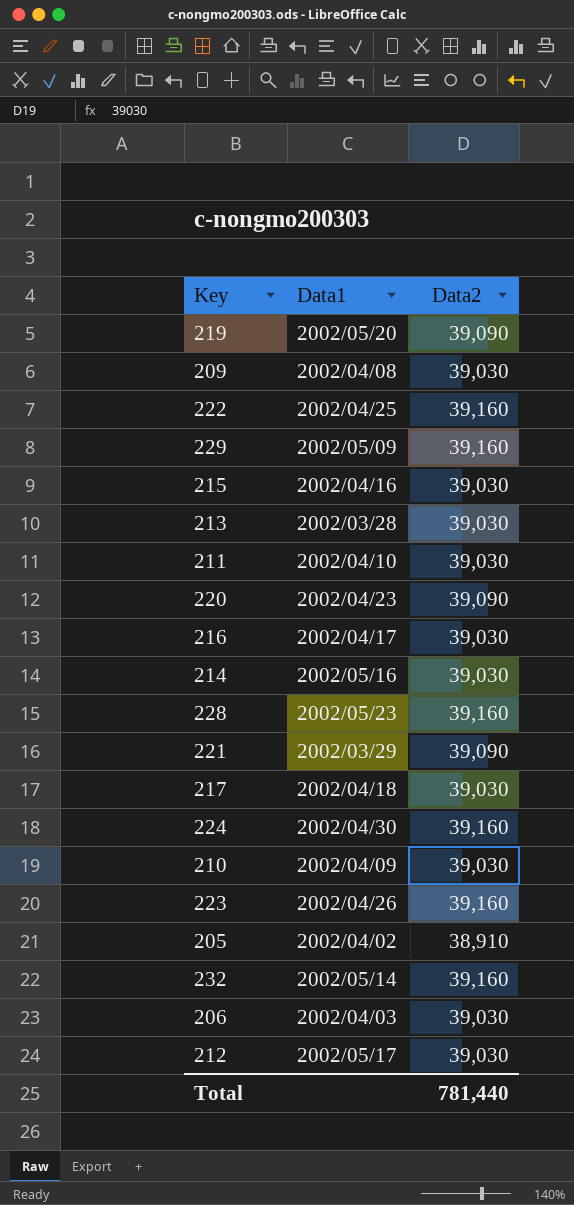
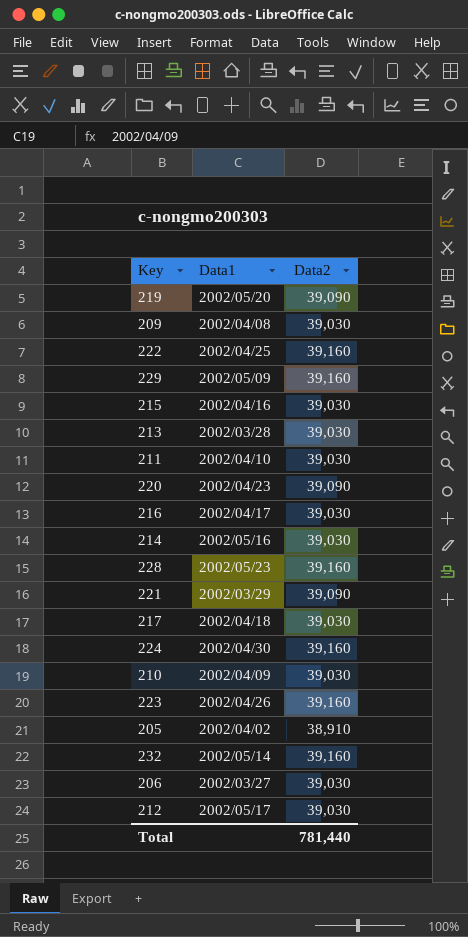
206 | Data1: 2002/04/03 -> 2002/03/27

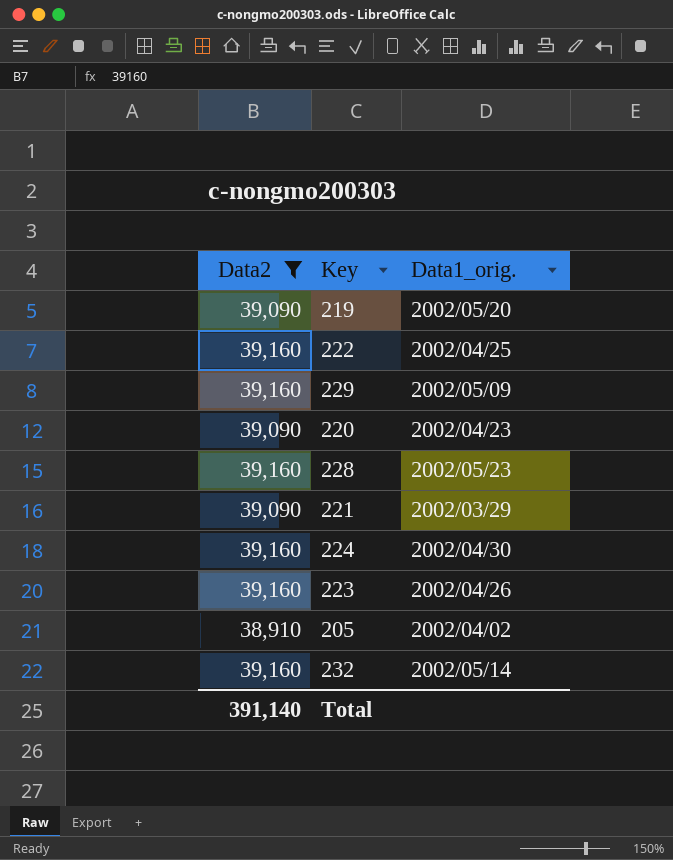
filter: none -> Data2 != 39,030
column Data2 | position: 3 -> 1
column name: Data1 -> Data1_orig.
Total | Data2: 781,440 -> 391,140

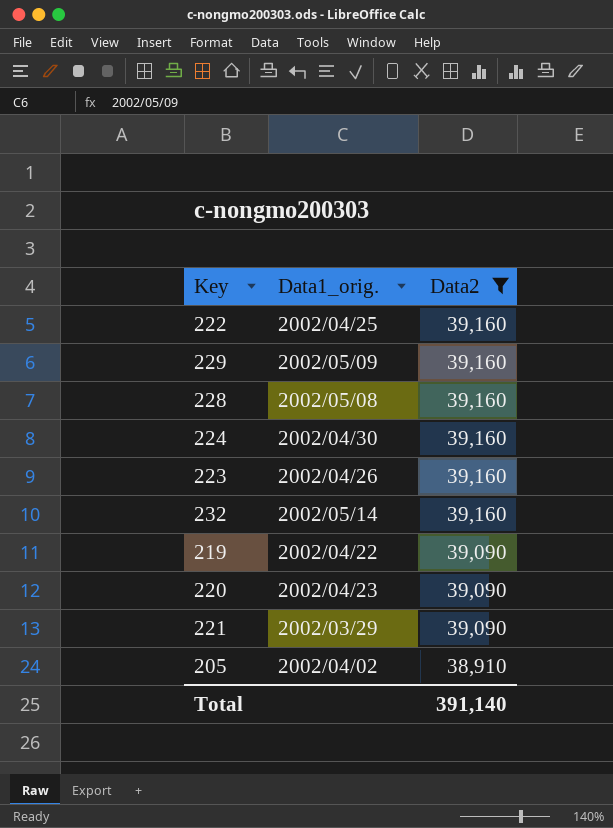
row order: none -> Data2 descending
column Data2 | position: 1 -> 3
228 | Data1_orig.: 2002/05/23 -> 2002/05/08
219 | Data1_orig.: 2002/05/20 -> 2002/04/22

